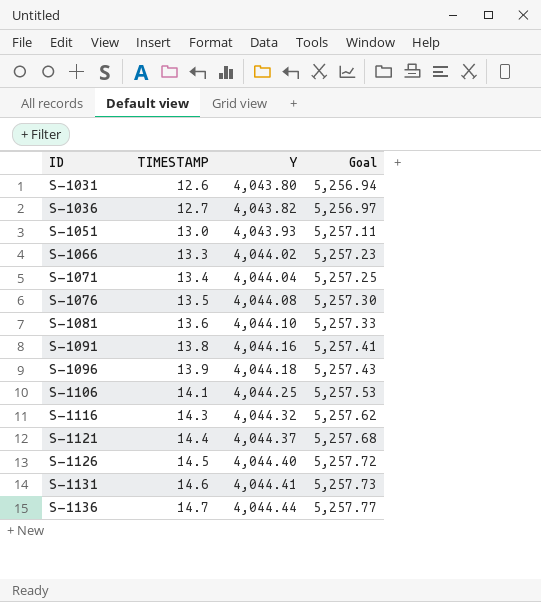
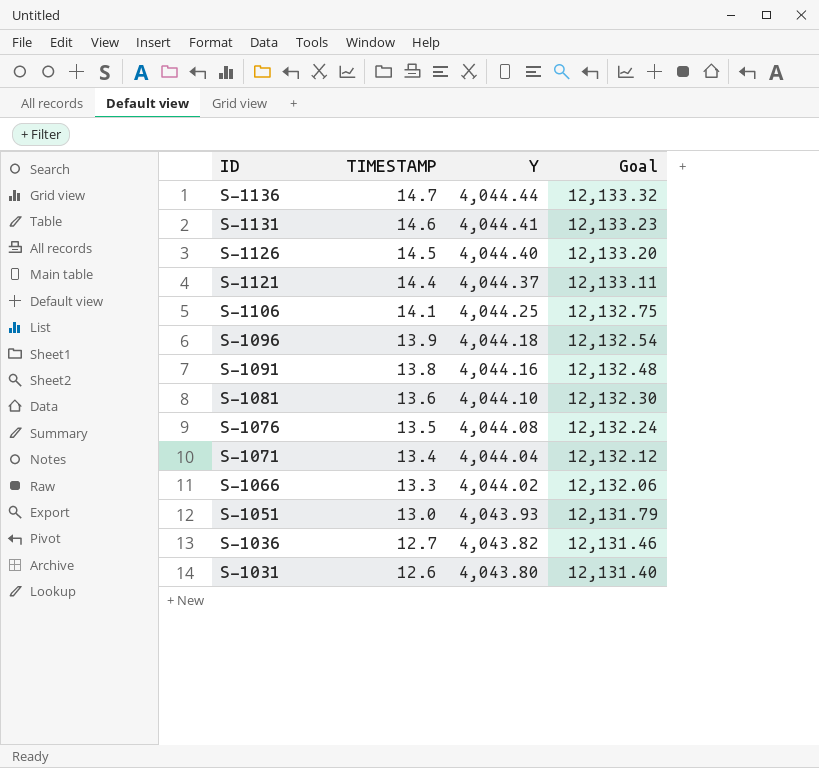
row order: ID ascending -> ID descending
column Goal | formula: [Y] * 1.3 -> [Y] * 3
row S-1116: 14.3 | 4,044.32 | 5,257.62 -> none

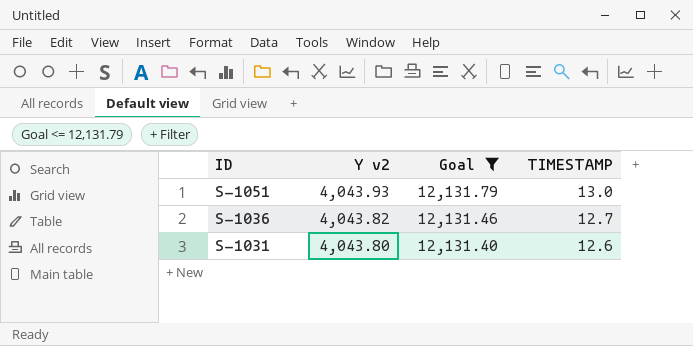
filter: none -> Goal <= 12,131.79
column name: Y -> Y v2
column TIMESTAMP | position: 2 -> 4

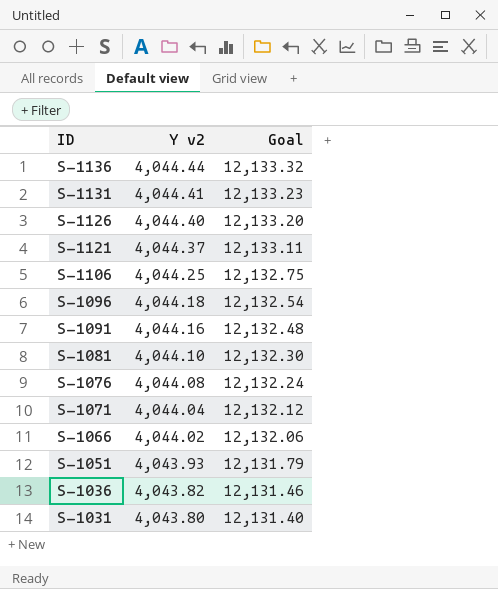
filter: Goal <= 12,131.79 -> none
column TIMESTAMP | position: 4 -> none

